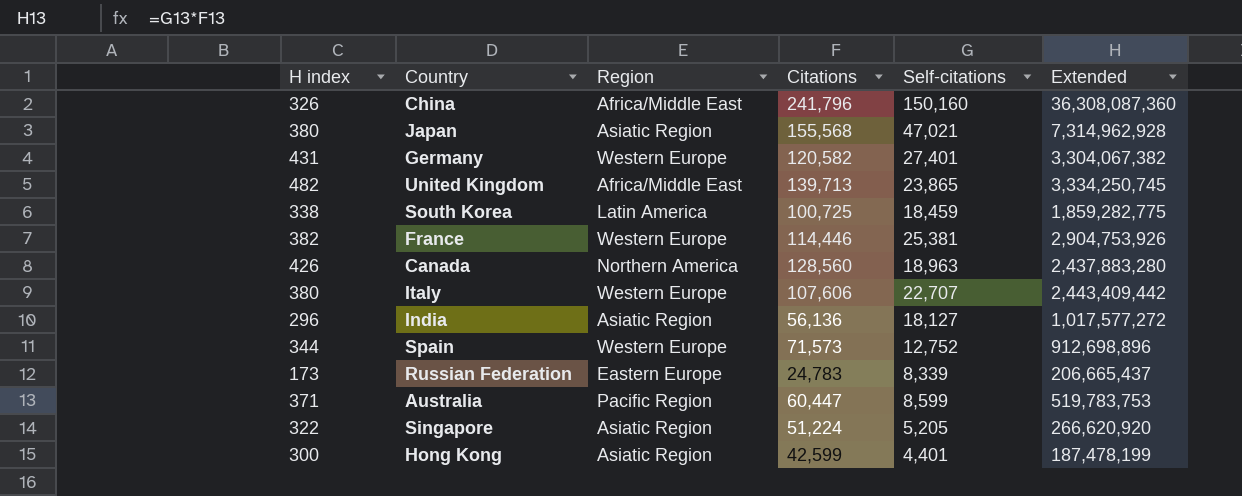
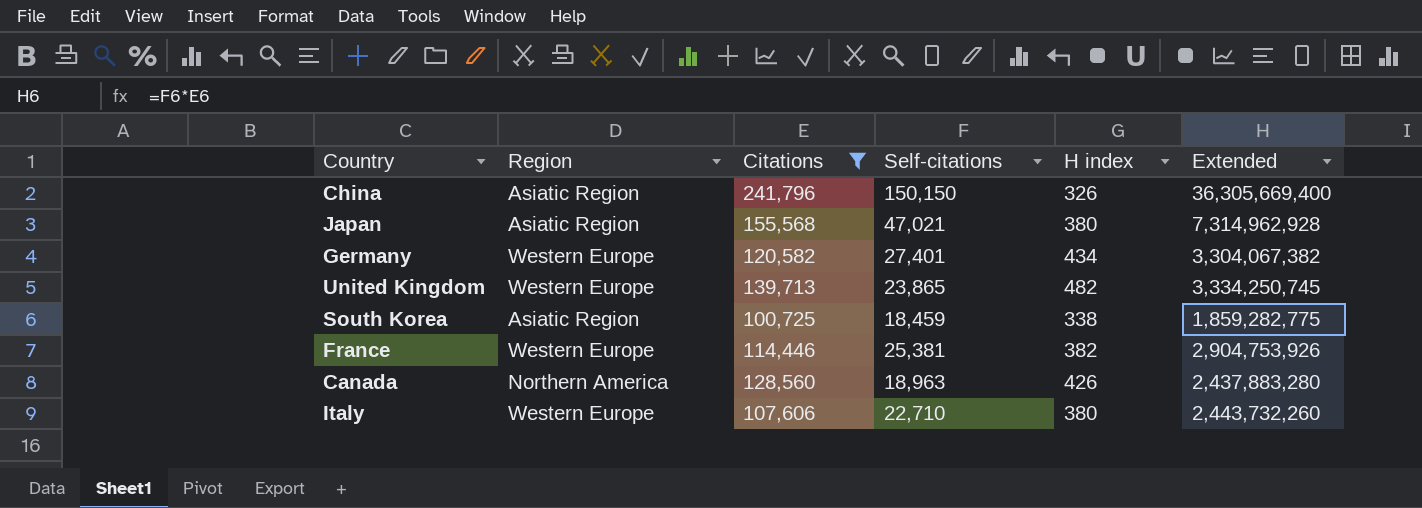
filter: none -> Citations >= 100,725
column H index | position: 1 -> 5
China | Region: Africa/Middle East -> Asiatic Region
China | Self-citations: 150,160 -> 150,150
China | Extended: 36,308,087,360 -> 36,305,669,400
Germany | H index: 431 -> 434
United Kingdom | Region: Africa/Middle East -> Western Europe
South Korea | Region: Latin America -> Asiatic Region
Italy | Self-citations: 22,707 -> 22,710
Italy | Extended: 2,443,409,442 -> 2,443,732,260

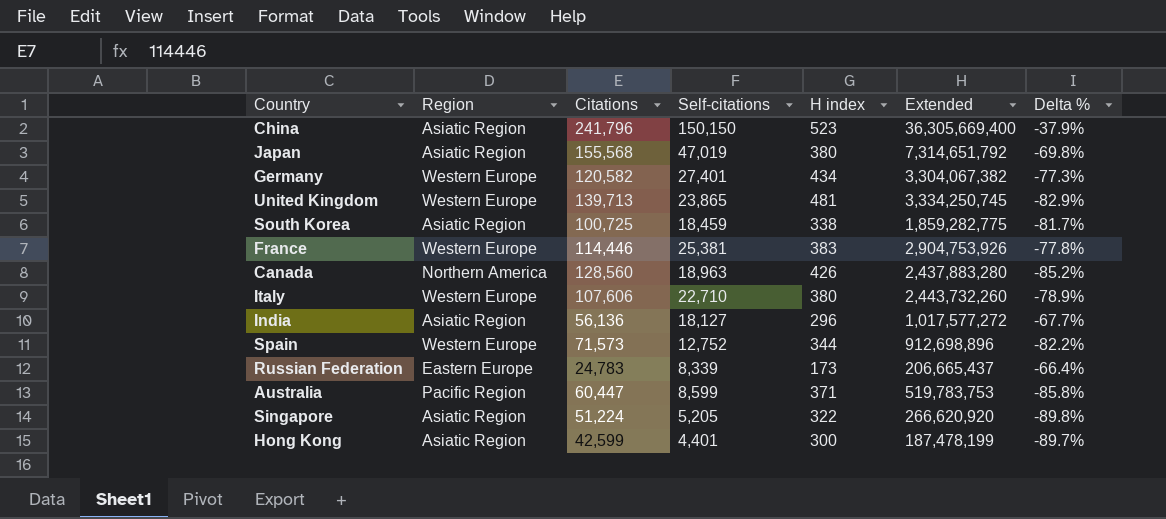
filter: Citations >= 100,725 -> none
column Delta % | formula: none -> ([Self-citations] - [Citations]) / [Citations]
China | H index: 326 -> 523
Japan | Self-citations: 47,021 -> 47,019
Japan | Extended: 7,314,962,928 -> 7,314,651,792
United Kingdom | H index: 482 -> 481
France | H index: 382 -> 383

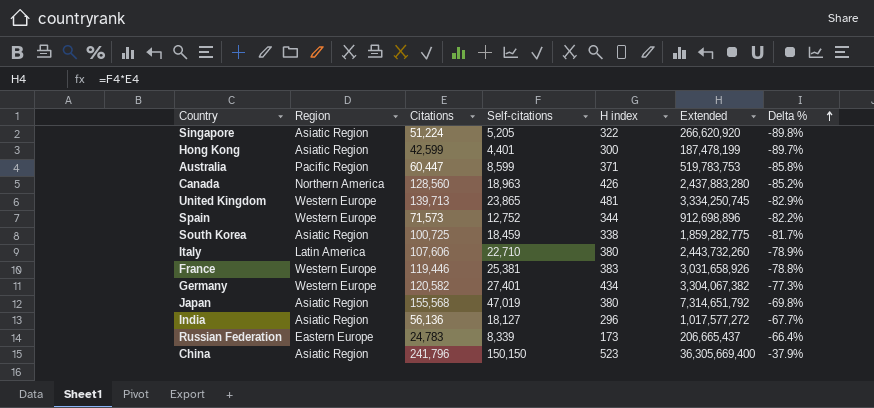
row order: none -> Delta % ascending
Italy | Region: Western Europe -> Latin America
France | Citations: 114,446 -> 119,446
France | Extended: 2,904,753,926 -> 3,031,658,926
France | Delta %: -77.8% -> -78.8%

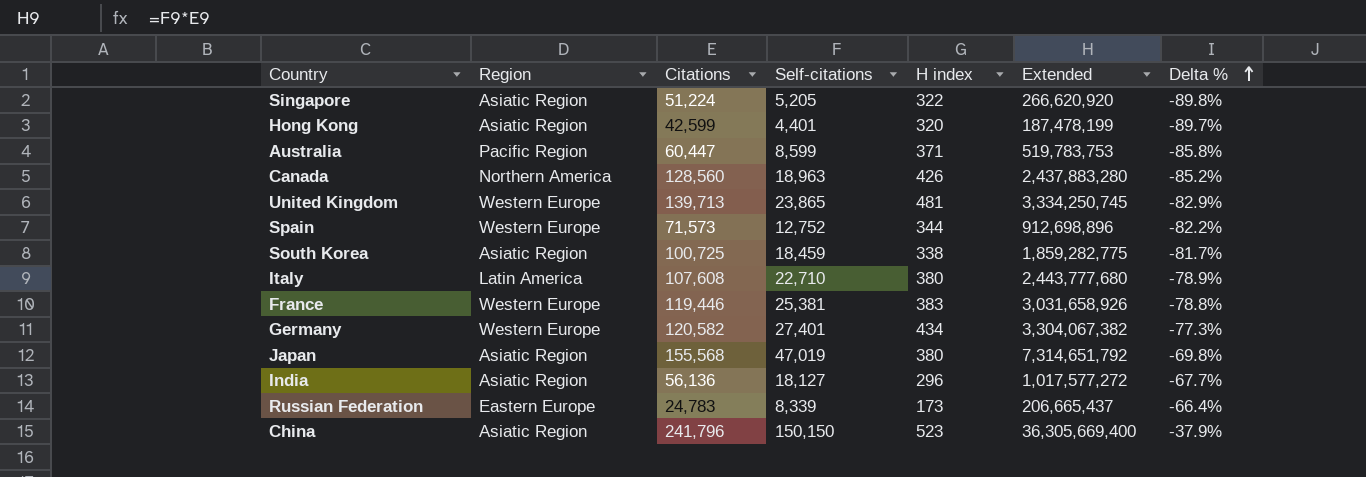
Hong Kong | H index: 300 -> 320
Italy | Citations: 107,606 -> 107,608
Italy | Extended: 2,443,732,260 -> 2,443,777,680

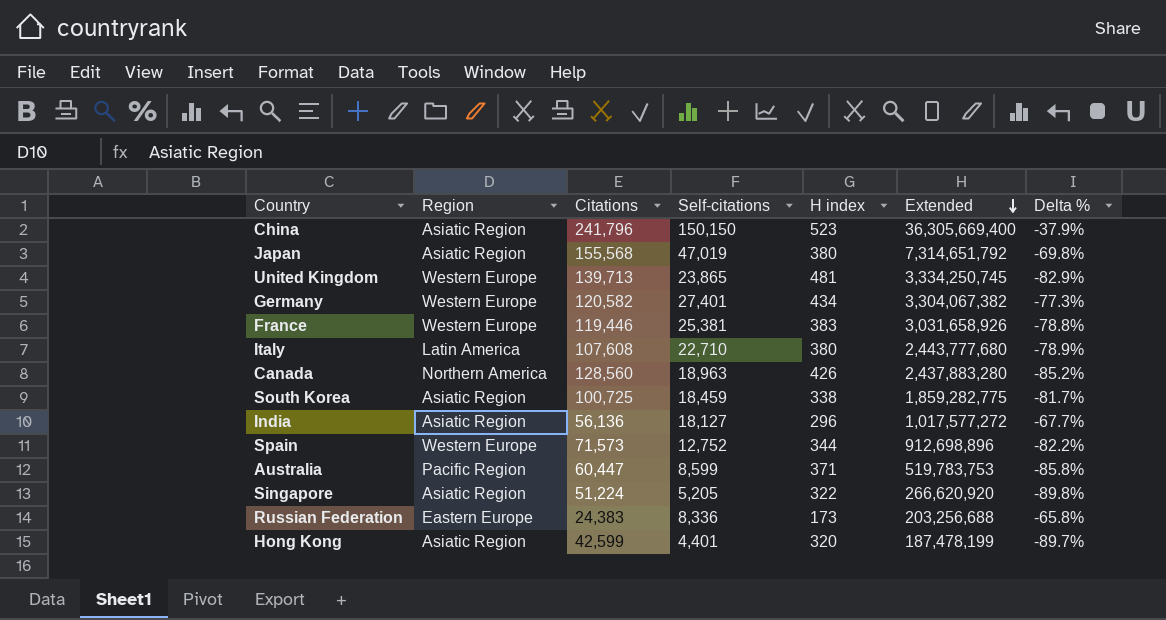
row order: Delta % ascending -> Extended descending
Russian Federation | Citations: 24,783 -> 24,383
Russian Federation | Self-citations: 8,339 -> 8,336
Russian Federation | Extended: 206,665,437 -> 203,256,688
Russian Federation | Delta %: -66.4% -> -65.8%

